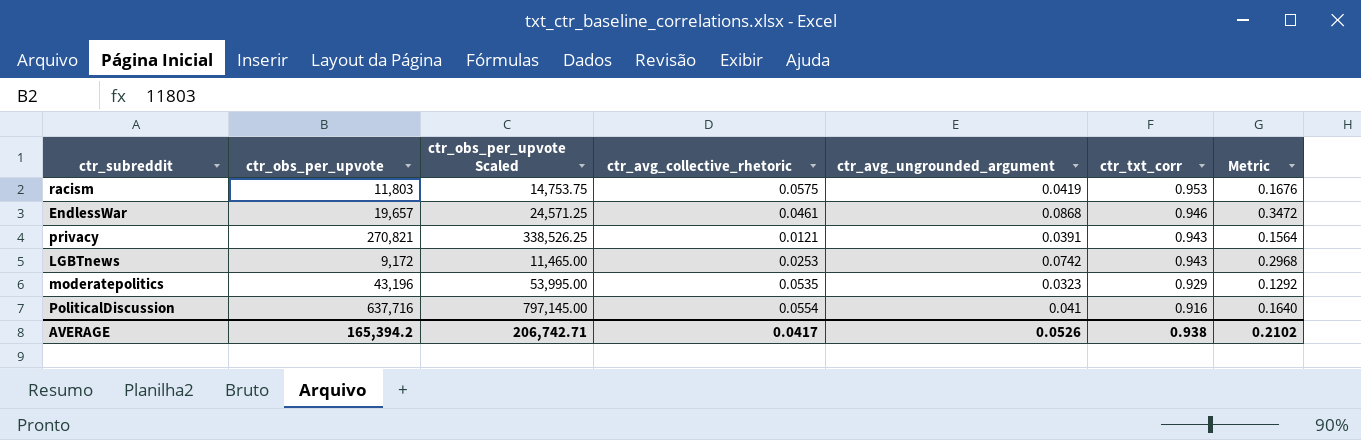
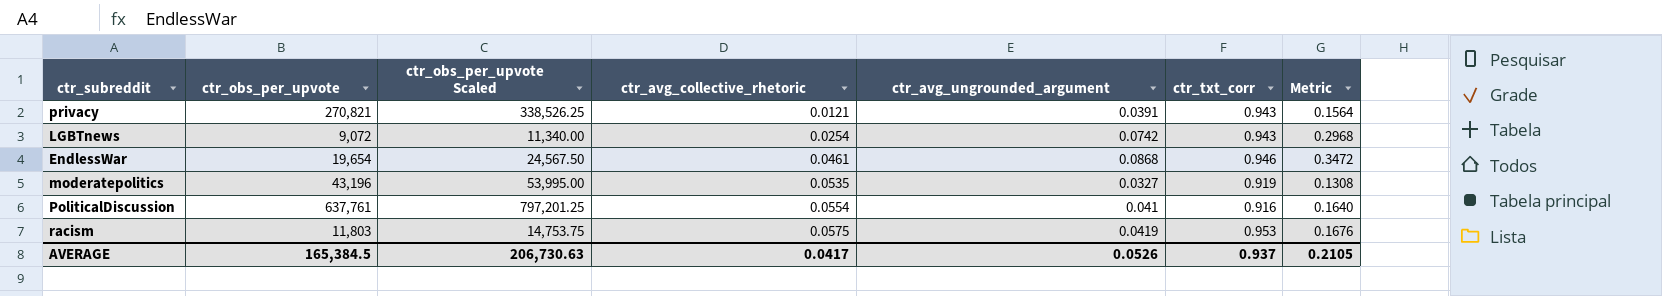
row order: ctr_txt_corr descending -> ctr_avg_collective_rhetoric ascending
LGBTnews | ctr_obs_per_upvote: 9,172 -> 9,072
LGBTnews | ctr_obs_per_upvote Scaled: 11,465.00 -> 11,340.00
LGBTnews | ctr_avg_collective_rhetoric: 0.0253 -> 0.0254
EndlessWar | ctr_obs_per_upvote: 19,657 -> 19,654
EndlessWar | ctr_obs_per_upvote Scaled: 24,571.25 -> 24,567.50
moderatepolitics | ctr_avg_ungrounded_argument: 0.0323 -> 0.0327
moderatepolitics | ctr_txt_corr: 0.929 -> 0.919
moderatepolitics | Metric: 0.1292 -> 0.1308
PoliticalDiscussion | ctr_obs_per_upvote: 637,716 -> 637,761
PoliticalDiscussion | ctr_obs_per_upvote Scaled: 797,145.00 -> 797,201.25
AVERAGE | ctr_obs_per_upvote: 165,394.2 -> 165,384.5
AVERAGE | ctr_obs_per_upvote Scaled: 206,742.71 -> 206,730.63
AVERAGE | ctr_txt_corr: 0.938 -> 0.937
AVERAGE | Metric: 0.2102 -> 0.2105

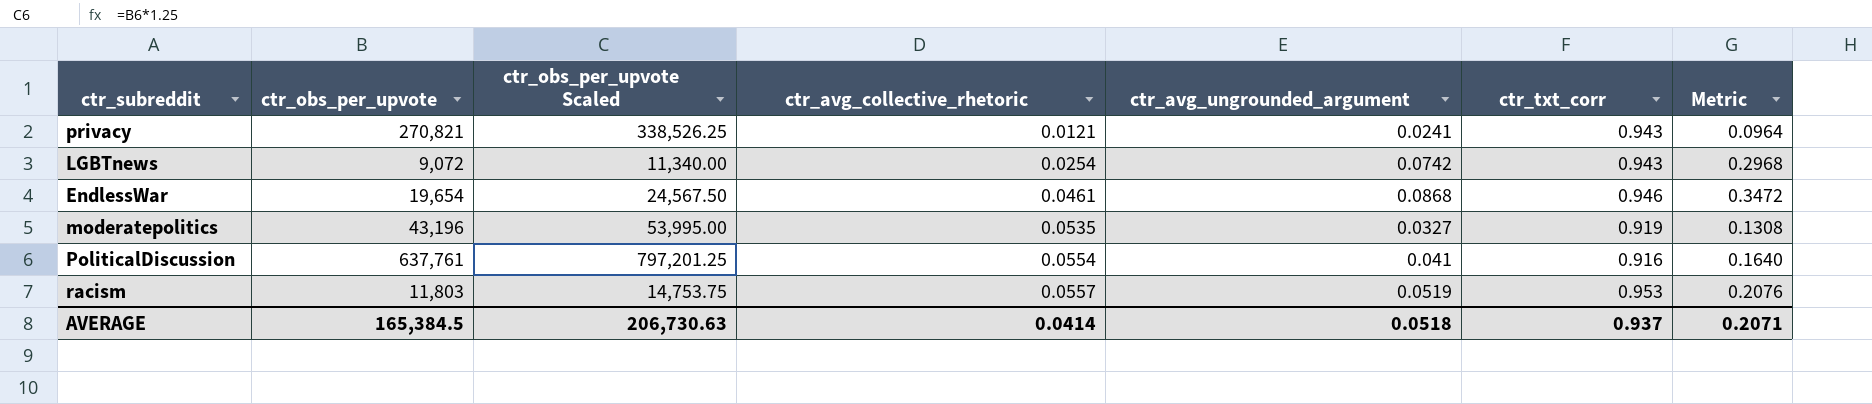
privacy | ctr_avg_ungrounded_argument: 0.0391 -> 0.0241
privacy | Metric: 0.1564 -> 0.0964
racism | ctr_avg_collective_rhetoric: 0.0575 -> 0.0557
racism | ctr_avg_ungrounded_argument: 0.0419 -> 0.0519
racism | Metric: 0.1676 -> 0.2076
AVERAGE | ctr_avg_collective_rhetoric: 0.0417 -> 0.0414
AVERAGE | ctr_avg_ungrounded_argument: 0.0526 -> 0.0518
AVERAGE | Metric: 0.2105 -> 0.2071

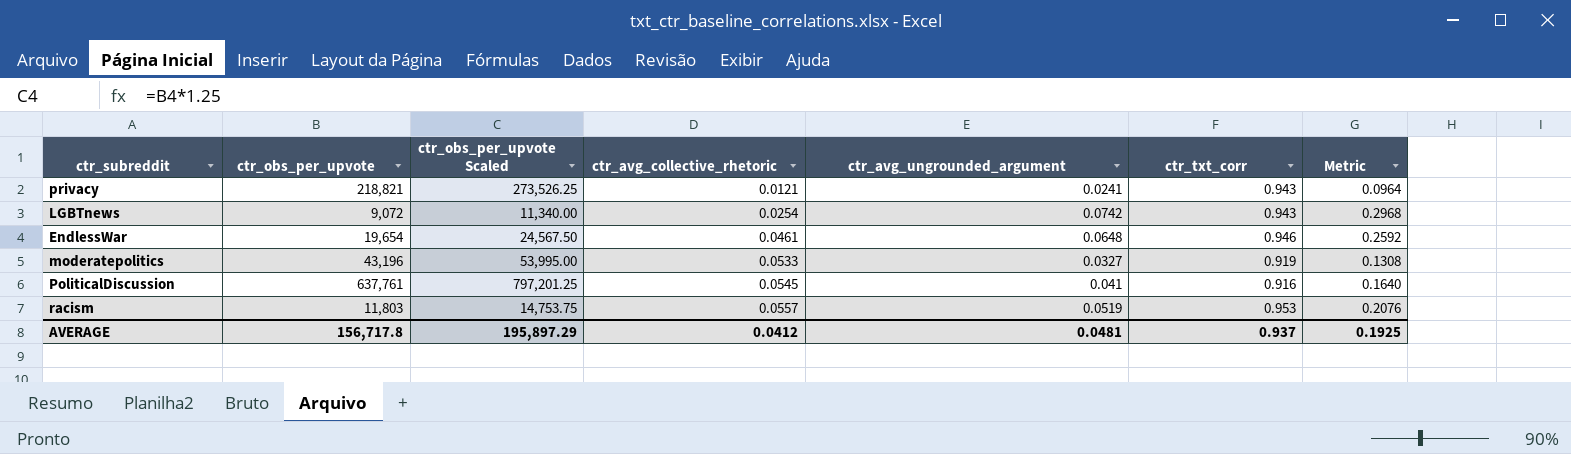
privacy | ctr_obs_per_upvote: 270,821 -> 218,821
privacy | ctr_obs_per_upvote Scaled: 338,526.25 -> 273,526.25
EndlessWar | ctr_avg_ungrounded_argument: 0.0868 -> 0.0648
EndlessWar | Metric: 0.3472 -> 0.2592
moderatepolitics | ctr_avg_collective_rhetoric: 0.0535 -> 0.0533
PoliticalDiscussion | ctr_avg_collective_rhetoric: 0.0554 -> 0.0545
AVERAGE | ctr_obs_per_upvote: 165,384.5 -> 156,717.8
AVERAGE | ctr_obs_per_upvote Scaled: 206,730.63 -> 195,897.29
AVERAGE | ctr_avg_collective_rhetoric: 0.0414 -> 0.0412
AVERAGE | ctr_avg_ungrounded_argument: 0.0518 -> 0.0481
AVERAGE | Metric: 0.2071 -> 0.1925

